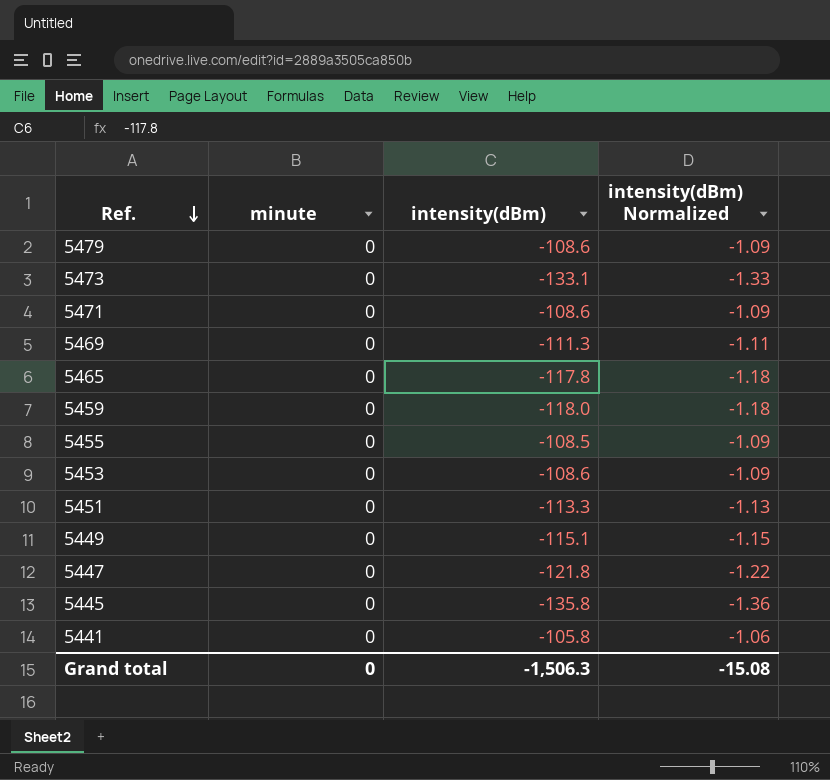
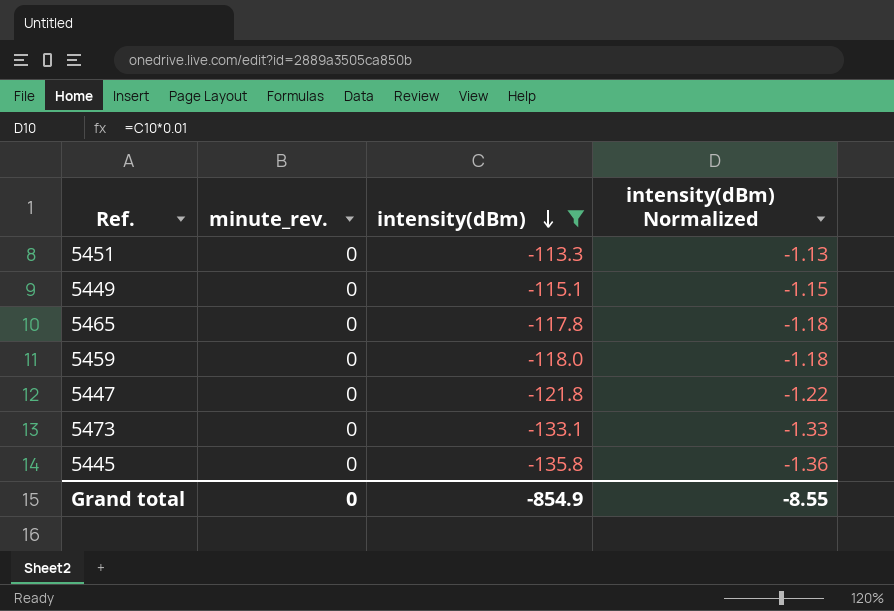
filter: none -> intensity(dBm) <= -113.3
row order: Ref. descending -> intensity(dBm) descending
column name: minute -> minute_rev.
Grand total | intensity(dBm): -1,506.3 -> -854.9
Grand total | intensity(dBm) Normalized: -15.08 -> -8.55

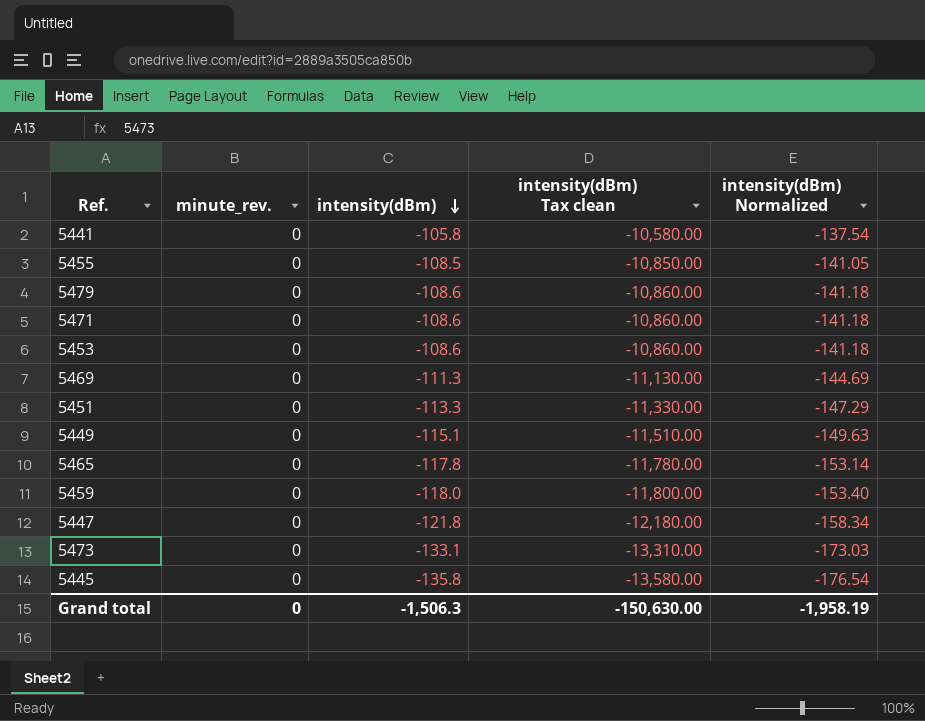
filter: intensity(dBm) <= -113.3 -> none
column intensity(dBm) Tax clean | formula: none -> [intensity(dBm)] * 100
column intensity(dBm) Normalized | formula: [intensity(dBm)] * 0.01 -> [intensity(dBm)] * 1.3
Grand total | intensity(dBm): -854.9 -> -1,506.3
Grand total | intensity(dBm) Normalized: -8.55 -> -1,958.19

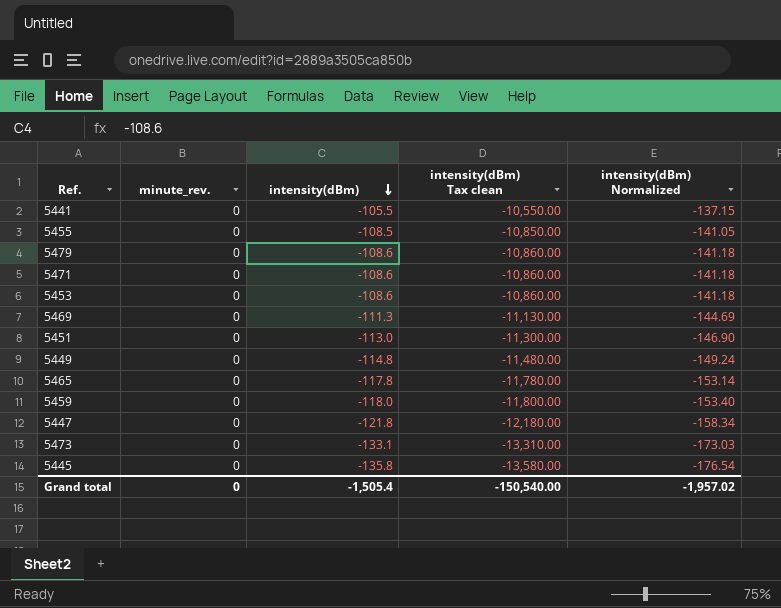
5441 | intensity(dBm): -105.8 -> -105.5
5441 | intensity(dBm) Tax clean: -10,580.00 -> -10,550.00
5441 | intensity(dBm) Normalized: -137.54 -> -137.15
5451 | intensity(dBm): -113.3 -> -113.0
5451 | intensity(dBm) Tax clean: -11,330.00 -> -11,300.00
5451 | intensity(dBm) Normalized: -147.29 -> -146.90
5449 | intensity(dBm): -115.1 -> -114.8
5449 | intensity(dBm) Tax clean: -11,510.00 -> -11,480.00
5449 | intensity(dBm) Normalized: -149.63 -> -149.24
Grand total | intensity(dBm): -1,506.3 -> -1,505.4
Grand total | intensity(dBm) Tax clean: -150,630.00 -> -150,540.00
Grand total | intensity(dBm) Normalized: -1,958.19 -> -1,957.02

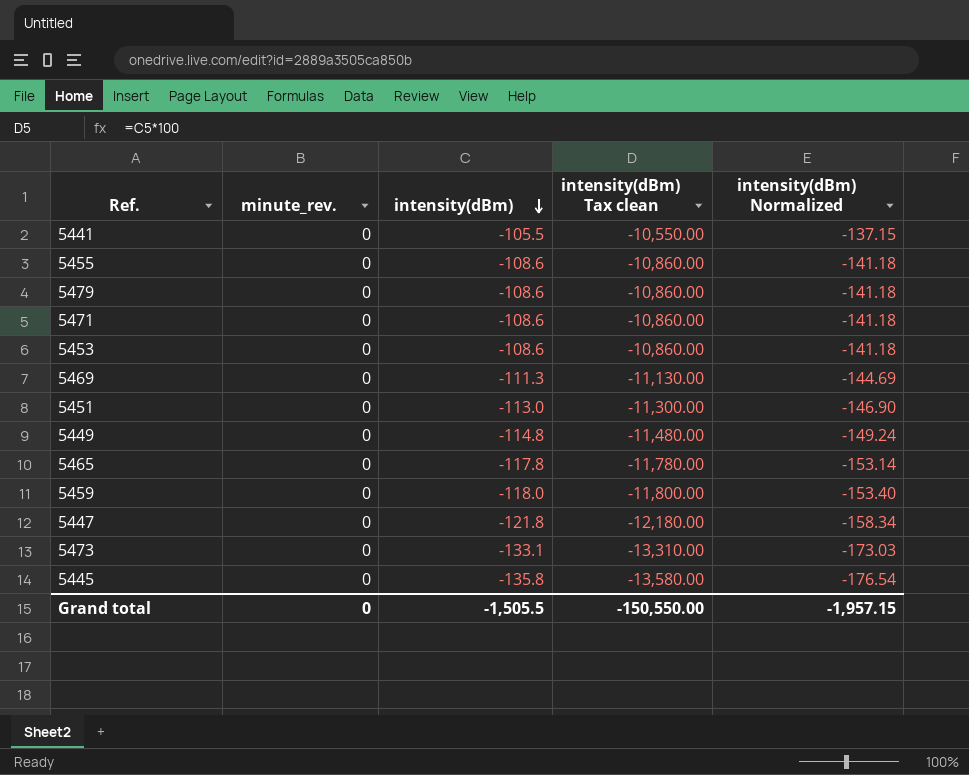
5455 | intensity(dBm): -108.5 -> -108.6
5455 | intensity(dBm) Tax clean: -10,850.00 -> -10,860.00
5455 | intensity(dBm) Normalized: -141.05 -> -141.18
Grand total | intensity(dBm): -1,505.4 -> -1,505.5
Grand total | intensity(dBm) Tax clean: -150,540.00 -> -150,550.00
Grand total | intensity(dBm) Normalized: -1,957.02 -> -1,957.15

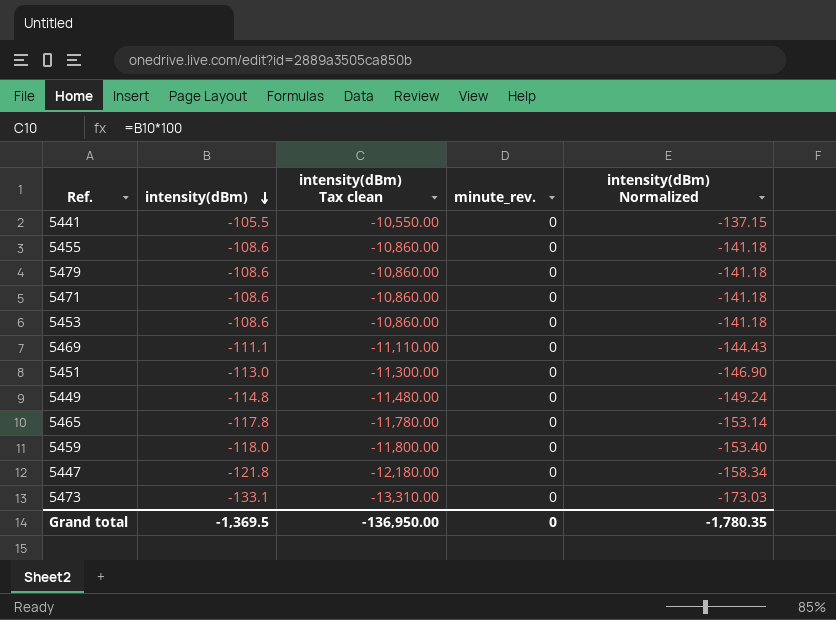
column minute_rev. | position: 2 -> 4
row 5445: 0 | -135.8 | -13,580.00 | -176.54 -> none
5469 | intensity(dBm): -111.3 -> -111.1
5469 | intensity(dBm) Tax clean: -11,130.00 -> -11,110.00
5469 | intensity(dBm) Normalized: -144.69 -> -144.43
Grand total | intensity(dBm): -1,505.5 -> -1,369.5
Grand total | intensity(dBm) Tax clean: -150,550.00 -> -136,950.00
Grand total | intensity(dBm) Normalized: -1,957.15 -> -1,780.35

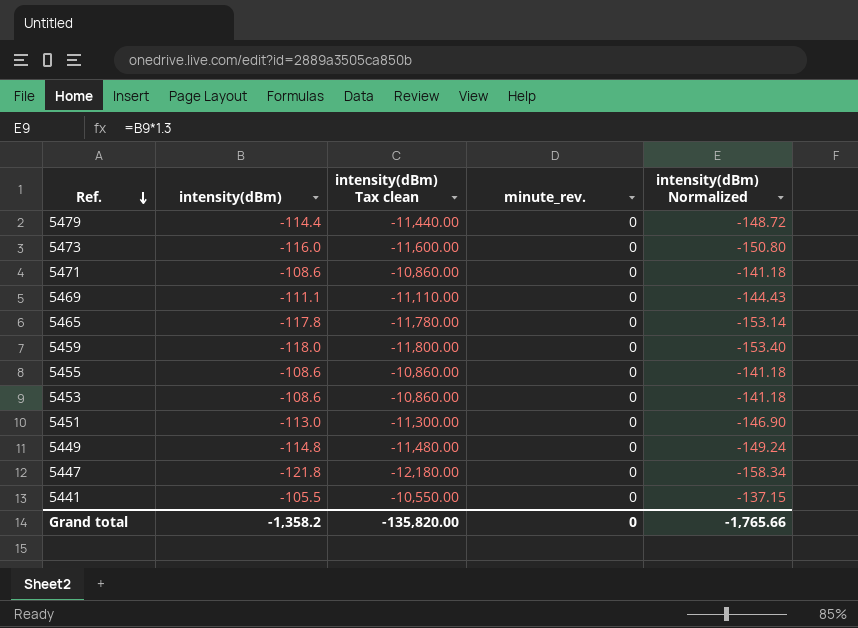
row order: intensity(dBm) descending -> Ref. descending
5479 | intensity(dBm): -108.6 -> -114.4
5479 | intensity(dBm) Tax clean: -10,860.00 -> -11,440.00
5479 | intensity(dBm) Normalized: -141.18 -> -148.72
5473 | intensity(dBm): -133.1 -> -116.0
5473 | intensity(dBm) Tax clean: -13,310.00 -> -11,600.00
5473 | intensity(dBm) Normalized: -173.03 -> -150.80
Grand total | intensity(dBm): -1,369.5 -> -1,358.2
Grand total | intensity(dBm) Tax clean: -136,950.00 -> -135,820.00
Grand total | intensity(dBm) Normalized: -1,780.35 -> -1,765.66

